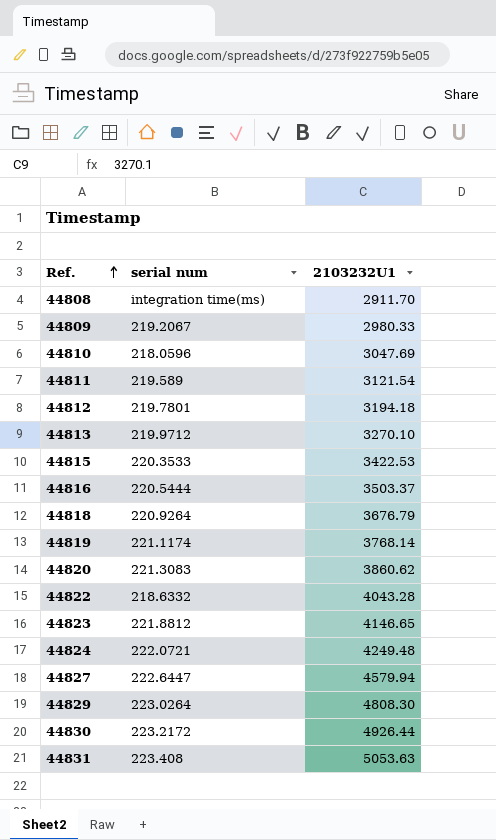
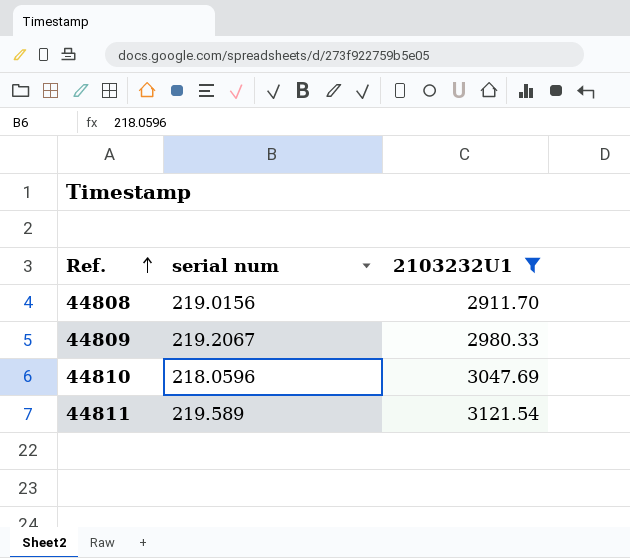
filter: none -> 2103232U1 <= 3121.54
44808 | serial num: integration time(ms) -> 219.0156

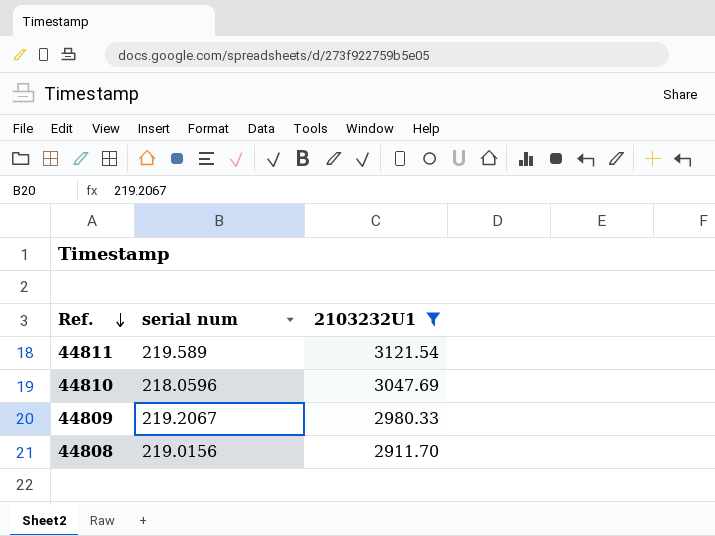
row order: Ref. ascending -> Ref. descending

